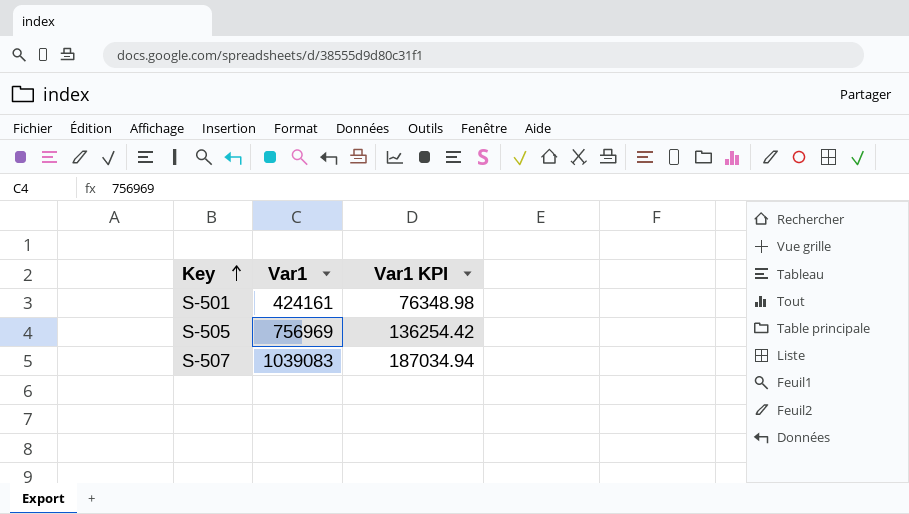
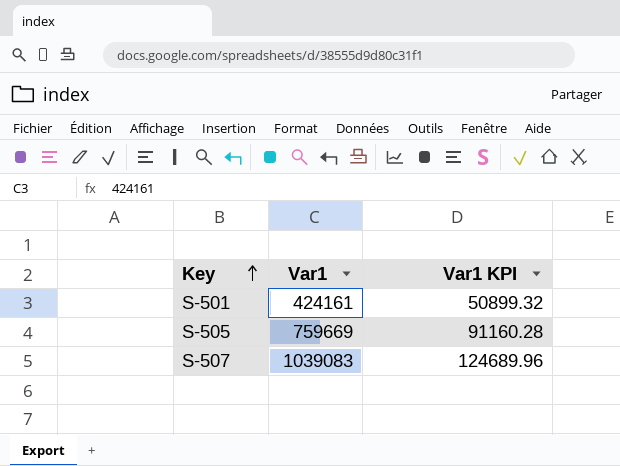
column Var1 KPI | formula: [Var1] * 0.18 -> [Var1] * 0.12
S-505 | Var1: 756969 -> 759669

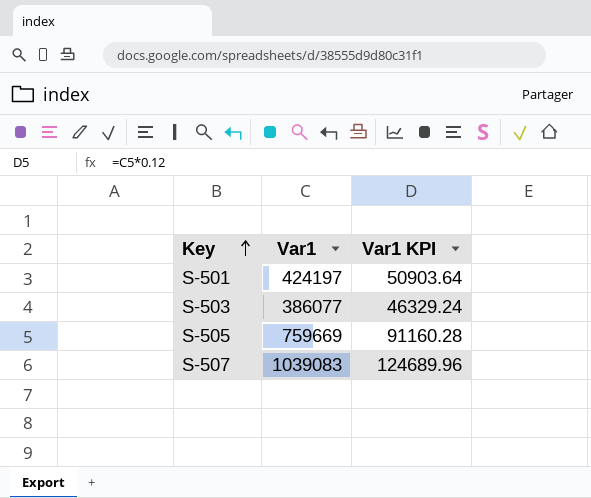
S-501 | Var1: 424161 -> 424197
S-501 | Var1 KPI: 50899.32 -> 50903.64
row S-503: none -> 386077 | 46329.24

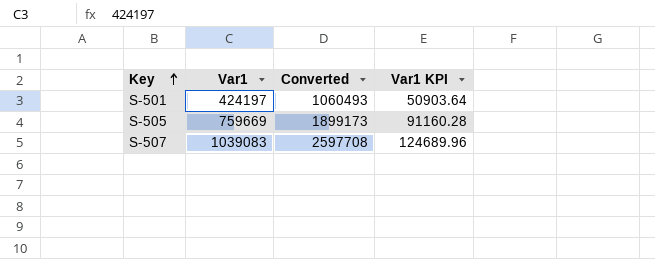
column Converted | formula: none -> [Var1] * 2.5
row S-503: 386077 | 46329.24 -> none

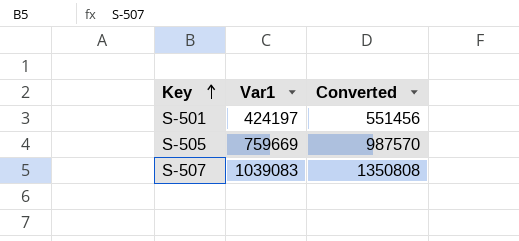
column Var1 KPI | formula: [Var1] * 0.12 -> none
column Converted | formula: [Var1] * 2.5 -> [Var1] * 1.3

